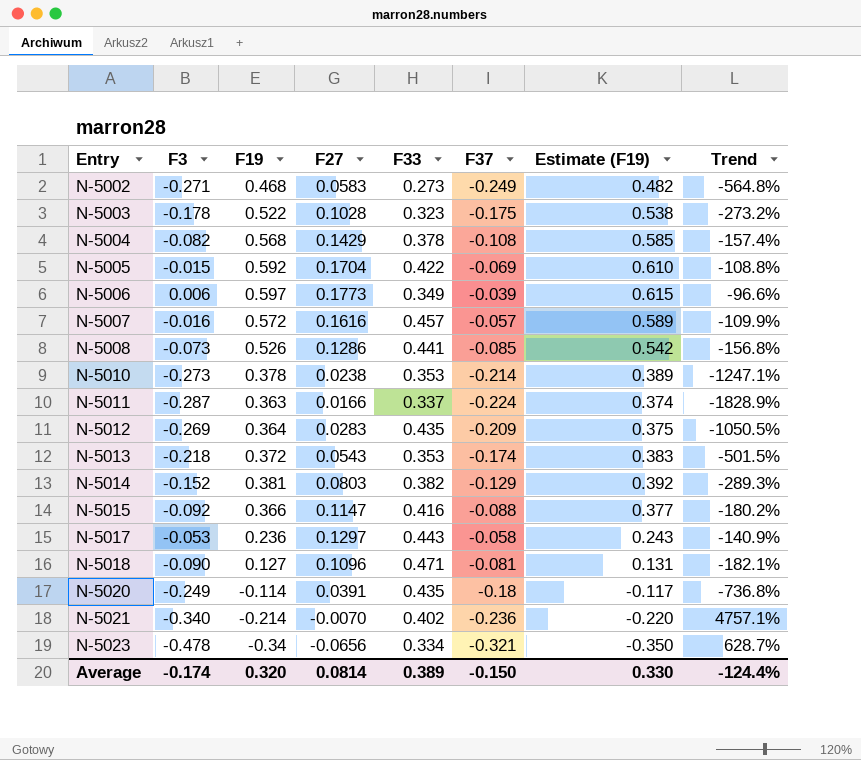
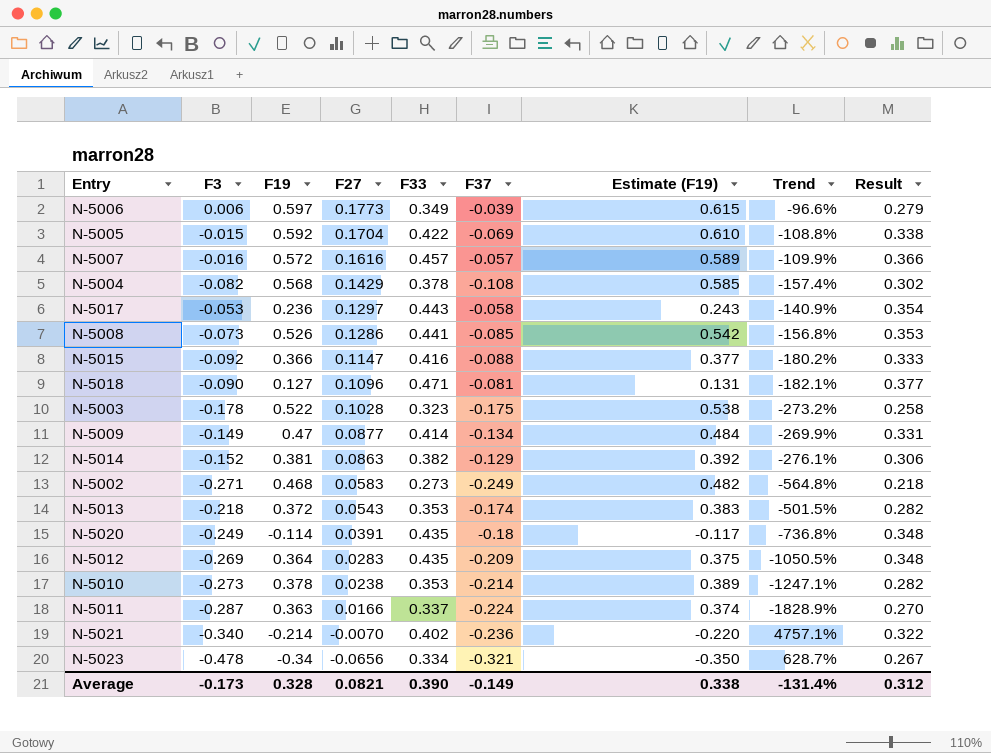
row order: Entry ascending -> F27 descending
column Result | formula: none -> [F33] * 0.8
row N-5009: none -> -0.149 | 0.47 | 0.0877 | 0.414 | -0.134 | 0.484 | -269.9% | 0.331
N-5014 | F27: 0.0803 -> 0.0863
N-5014 | Trend: -289.3% -> -276.1%
Average | F3: -0.174 -> -0.173
Average | F19: 0.320 -> 0.328
Average | F27: 0.0814 -> 0.0821
Average | F33: 0.389 -> 0.390
Average | F37: -0.150 -> -0.149
Average | Estimate (F19): 0.330 -> 0.338
Average | Trend: -124.4% -> -131.4%

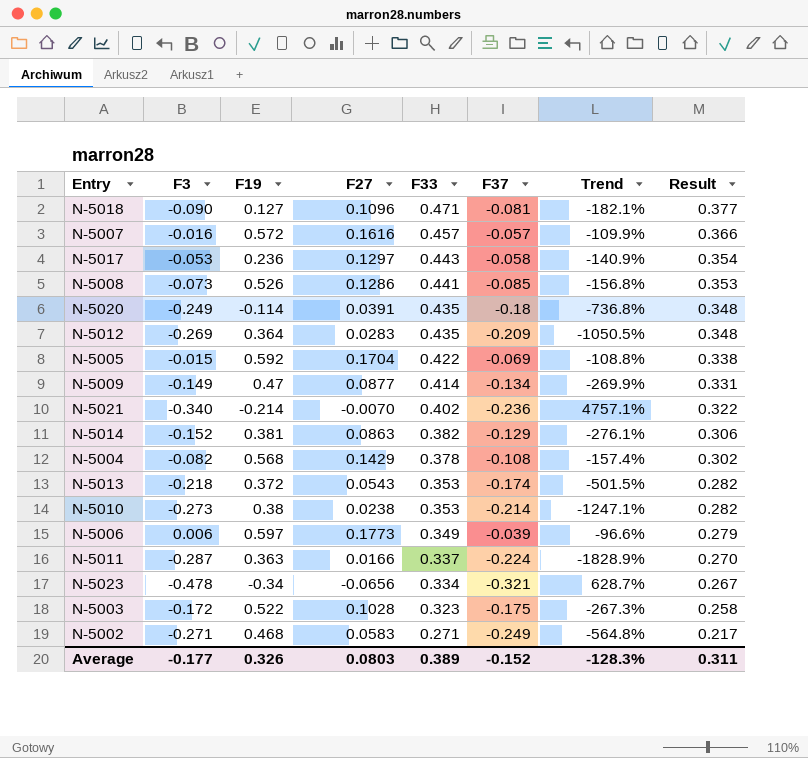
row order: F27 descending -> F33 descending
column Estimate (F19) | formula: [F19] * 1.03 -> none
row N-5015: -0.092 | 0.366 | 0.1147 | 0.416 | -0.088 | 0.377 | -180.2% | 0.333 -> none
N-5010 | F19: 0.378 -> 0.38
N-5003 | F3: -0.178 -> -0.172
N-5003 | Trend: -273.2% -> -267.3%
N-5002 | F33: 0.273 -> 0.271
N-5002 | Result: 0.218 -> 0.217
Average | F3: -0.173 -> -0.177
Average | F19: 0.328 -> 0.326
Average | F27: 0.0821 -> 0.0803
Average | F33: 0.390 -> 0.389
Average | F37: -0.149 -> -0.152
Average | Trend: -131.4% -> -128.3%
Average | Result: 0.312 -> 0.311

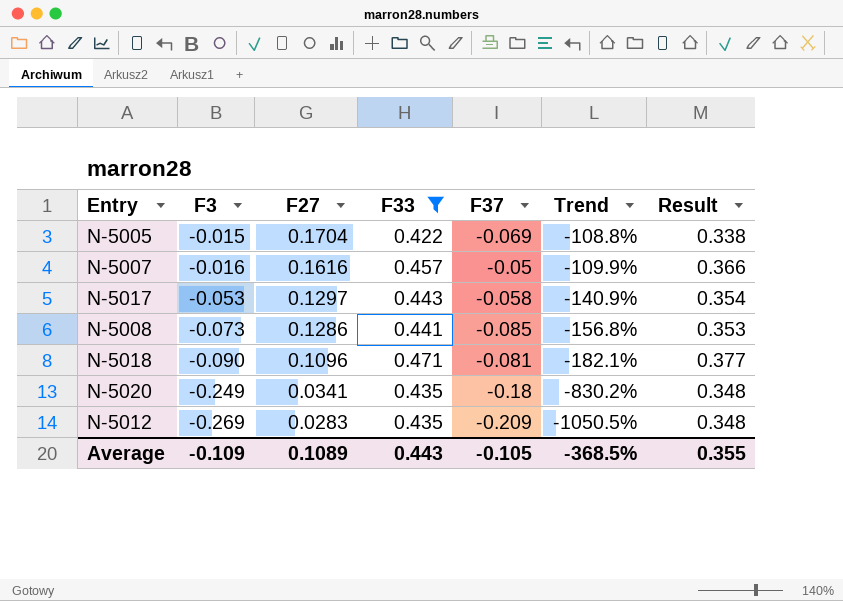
filter: none -> F33 >= 0.422
row order: F33 descending -> F3 descending
column F19 | position: 3 -> none
N-5007 | F37: -0.057 -> -0.05
N-5020 | F27: 0.0391 -> 0.0341
N-5020 | Trend: -736.8% -> -830.2%
Average | F3: -0.177 -> -0.109
Average | F27: 0.0803 -> 0.1089
Average | F33: 0.389 -> 0.443
Average | F37: -0.152 -> -0.105
Average | Trend: -128.3% -> -368.5%
Average | Result: 0.311 -> 0.355

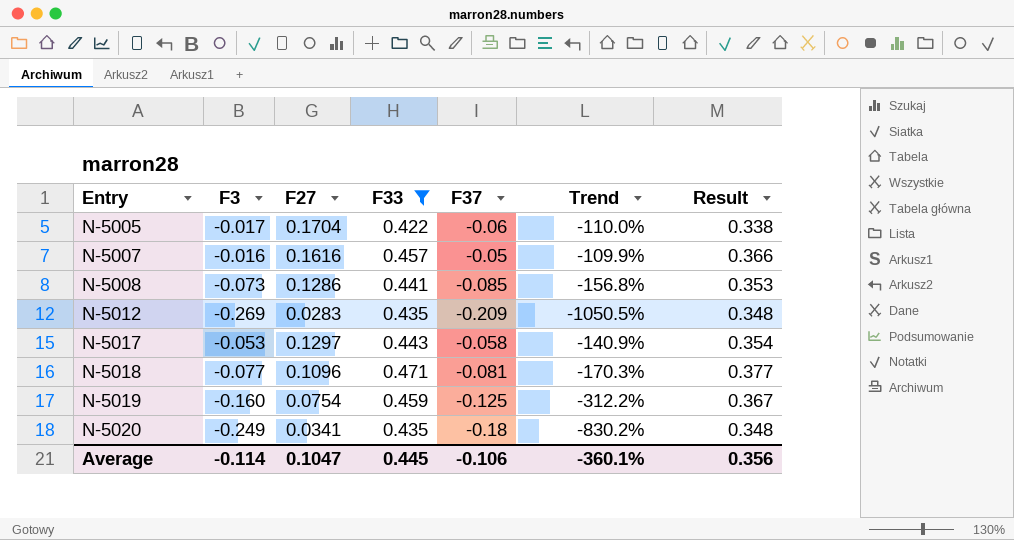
row order: F3 descending -> Entry ascending
N-5005 | F3: -0.015 -> -0.017
N-5005 | F37: -0.069 -> -0.06
N-5005 | Trend: -108.8% -> -110.0%
N-5018 | F3: -0.090 -> -0.077
N-5018 | Trend: -182.1% -> -170.3%
row N-5019: none -> -0.160 | 0.0754 | 0.459 | -0.125 | -312.2% | 0.367
Average | F3: -0.109 -> -0.114
Average | F27: 0.1089 -> 0.1047
Average | F33: 0.443 -> 0.445
Average | F37: -0.105 -> -0.106
Average | Trend: -368.5% -> -360.1%
Average | Result: 0.355 -> 0.356

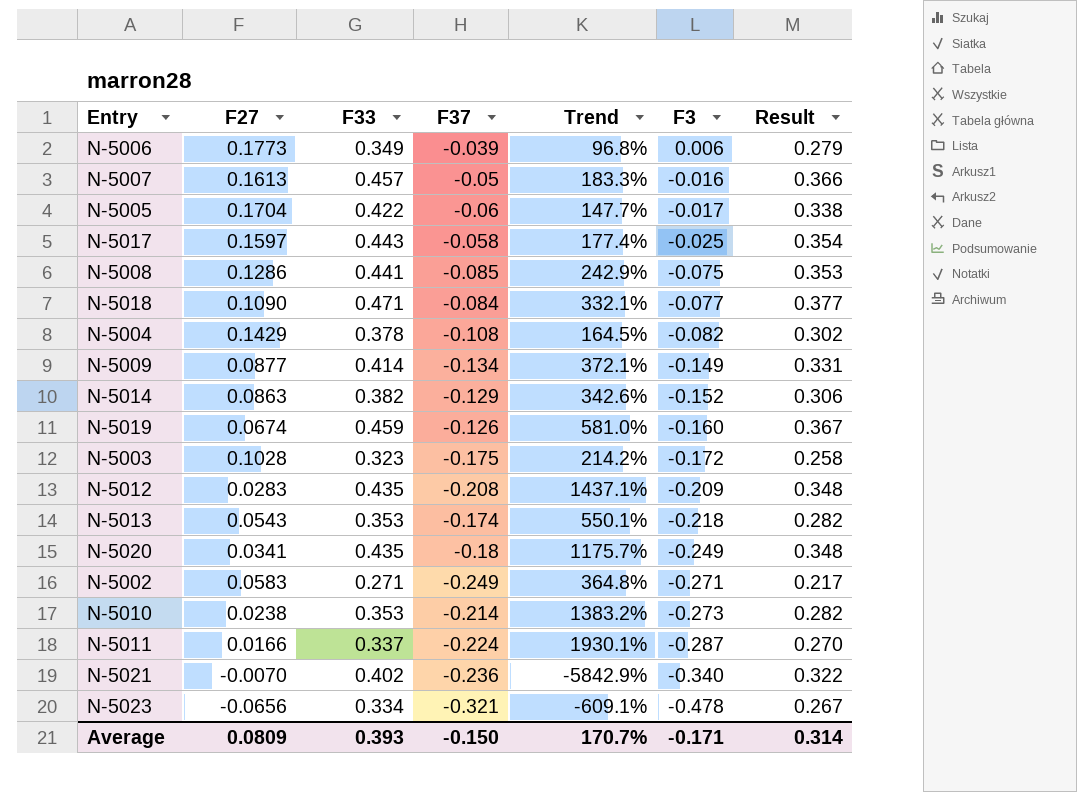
filter: F33 >= 0.422 -> none
row order: Entry ascending -> F3 descending
column Trend | formula: ([F3] - [F27]) / [F27] -> ([F33] - [F27]) / [F27]
column F3 | position: 2 -> 6
N-5007 | F27: 0.1616 -> 0.1613
N-5017 | F27: 0.1297 -> 0.1597
N-5017 | F3: -0.053 -> -0.025
N-5008 | F3: -0.073 -> -0.075
N-5018 | F27: 0.1096 -> 0.1090
N-5018 | F37: -0.081 -> -0.084
N-5019 | F27: 0.0754 -> 0.0674
N-5019 | F37: -0.125 -> -0.126
N-5012 | F37: -0.209 -> -0.208
N-5012 | F3: -0.269 -> -0.209
Average | F27: 0.1047 -> 0.0809
Average | F33: 0.445 -> 0.393
Average | F37: -0.106 -> -0.150
Average | Trend: -360.1% -> 170.7%
Average | F3: -0.114 -> -0.171
Average | Result: 0.356 -> 0.314

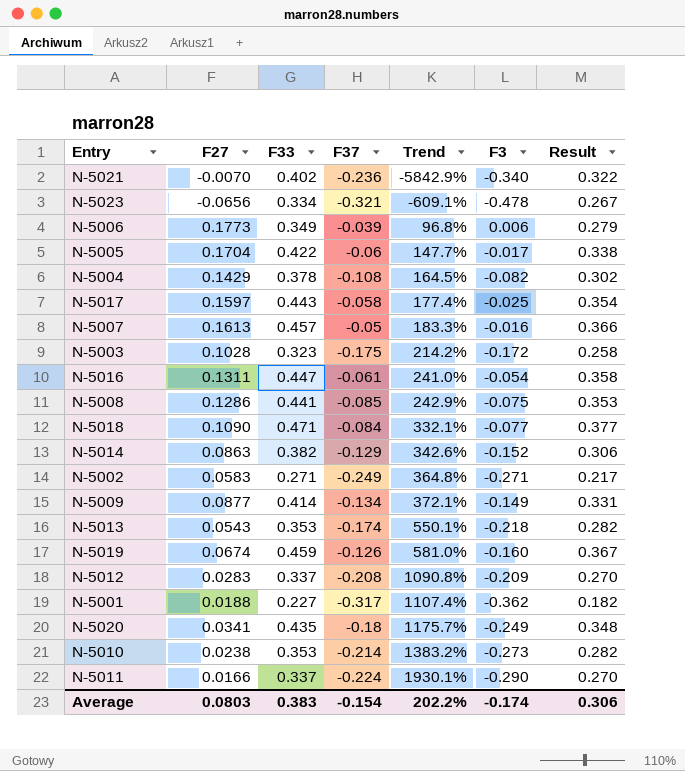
row order: F3 descending -> Trend ascending
row N-5016: none -> 0.1311 | 0.447 | -0.061 | 241.0% | -0.054 | 0.358
N-5012 | F33: 0.435 -> 0.337
N-5012 | Trend: 1437.1% -> 1090.8%
N-5012 | Result: 0.348 -> 0.270
row N-5001: none -> 0.0188 | 0.227 | -0.317 | 1107.4% | -0.362 | 0.182
N-5011 | F3: -0.287 -> -0.290
Average | F27: 0.0809 -> 0.0803
Average | F33: 0.393 -> 0.383
Average | F37: -0.150 -> -0.154
Average | Trend: 170.7% -> 202.2%
Average | F3: -0.171 -> -0.174
Average | Result: 0.314 -> 0.306

